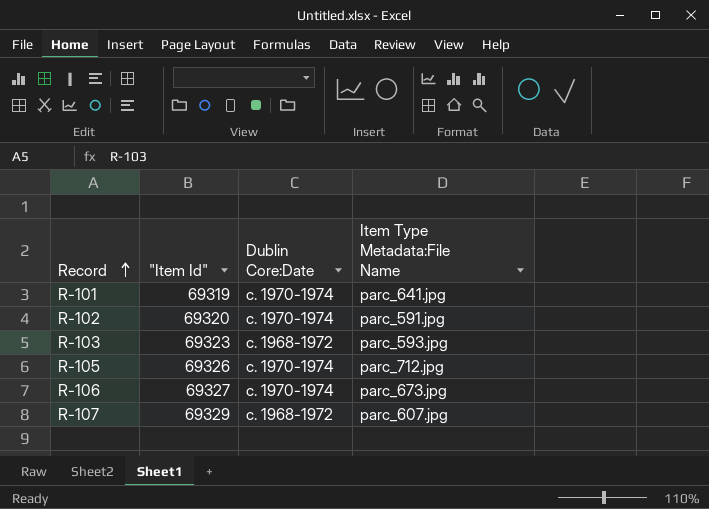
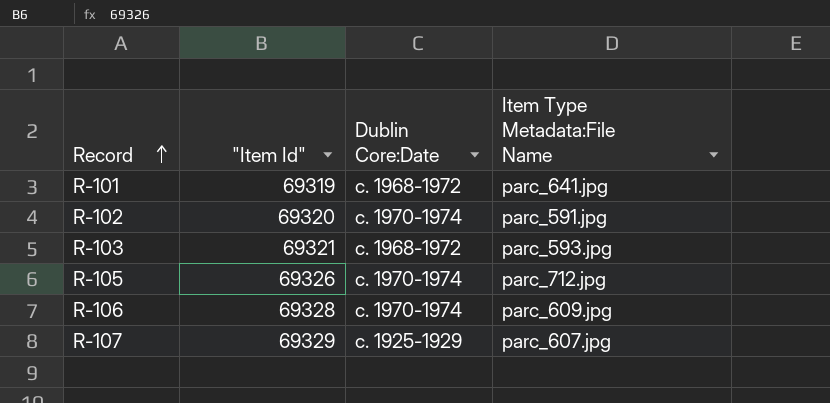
R-101 | Dublin Core:Date: c. 1970-1974 -> c. 1968-1972
R-103 | "Item Id": 69323 -> 69321
R-106 | "Item Id": 69327 -> 69328
R-106 | Item Type Metadata:File Name: parc_673.jpg -> parc_609.jpg
R-107 | Dublin Core:Date: c. 1968-1972 -> c. 1925-1929

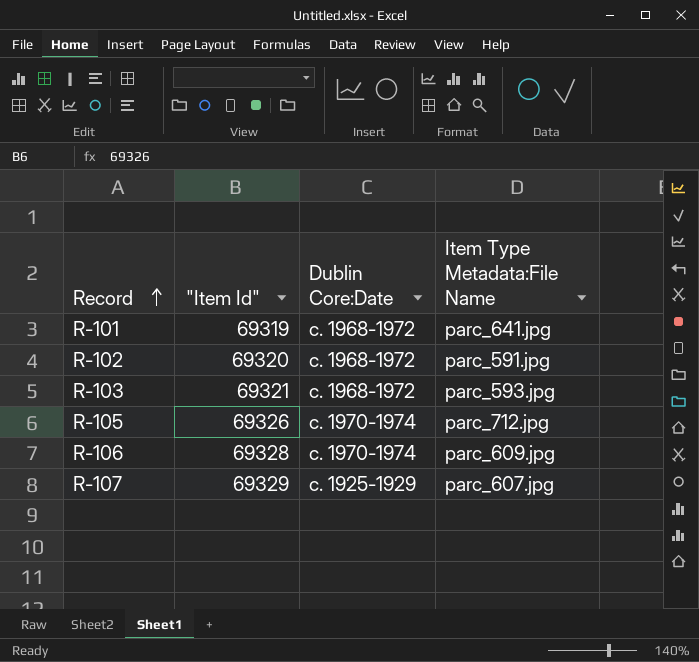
R-102 | Dublin Core:Date: c. 1970-1974 -> c. 1968-1972

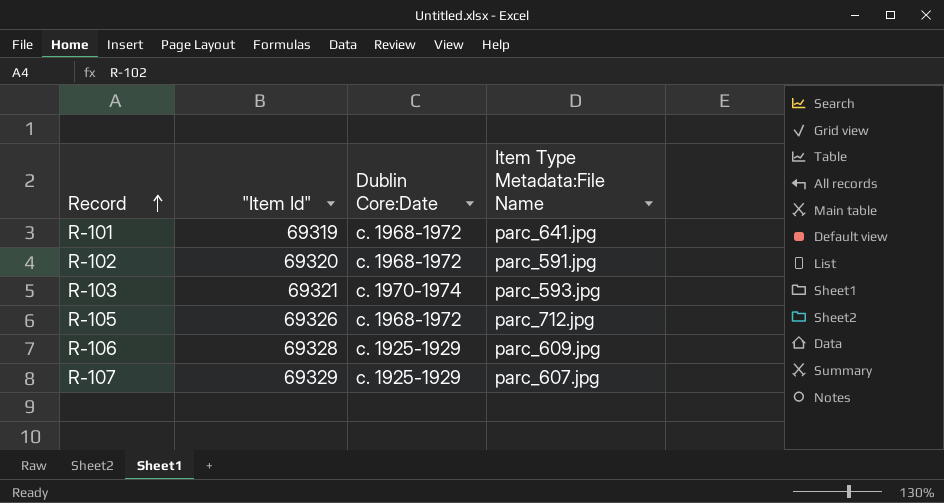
R-103 | Dublin Core:Date: c. 1968-1972 -> c. 1970-1974
R-105 | Dublin Core:Date: c. 1970-1974 -> c. 1968-1972
R-106 | Dublin Core:Date: c. 1970-1974 -> c. 1925-1929

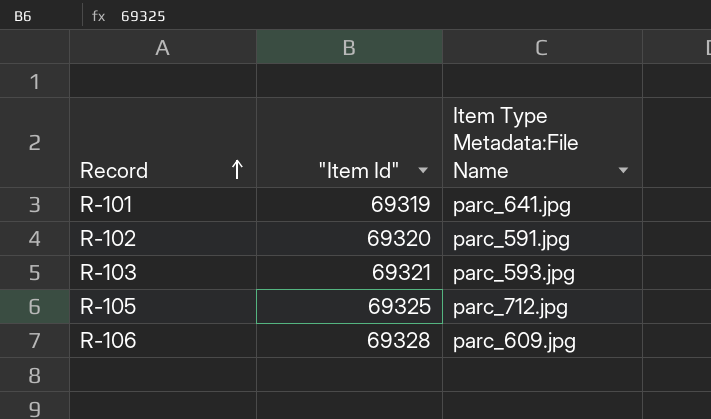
column Dublin Core:Date | position: 3 -> none
row R-107: 69329 | c. 1925-1929 | parc_607.jpg -> none
R-105 | "Item Id": 69326 -> 69325

